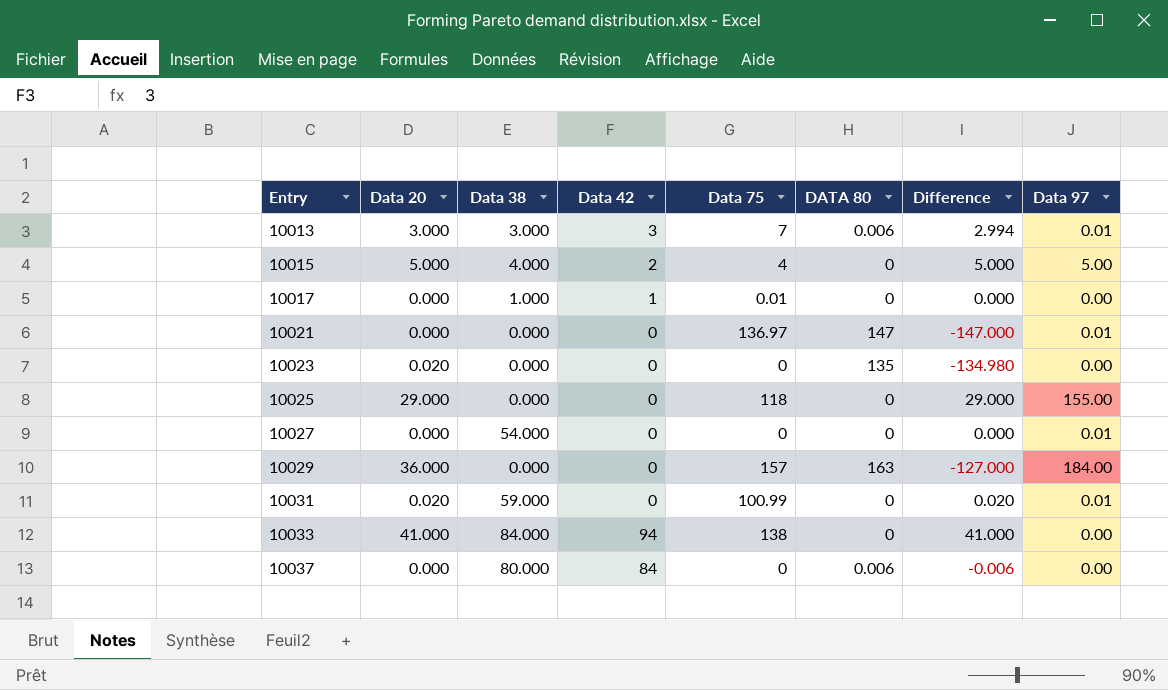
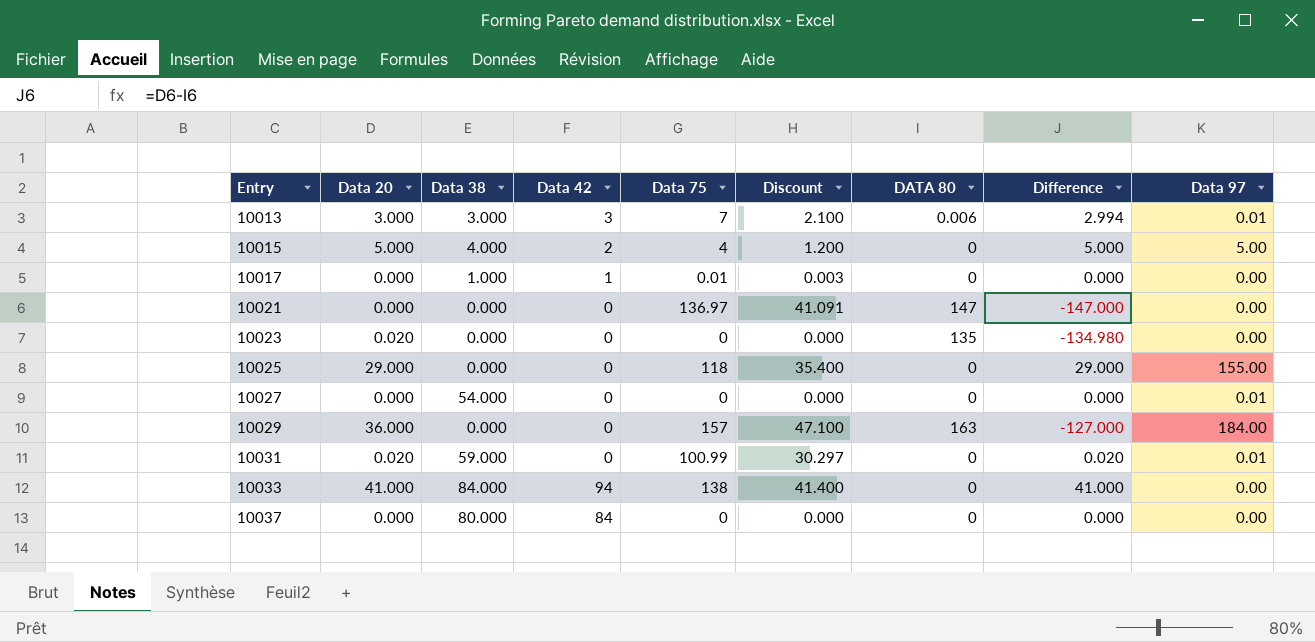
column Discount | formula: none -> [Data 75] * 0.3
10021 | Data 97: 0.01 -> 0.00
10037 | DATA 80: 0.006 -> 0
10037 | Difference: -0.006 -> 0.000

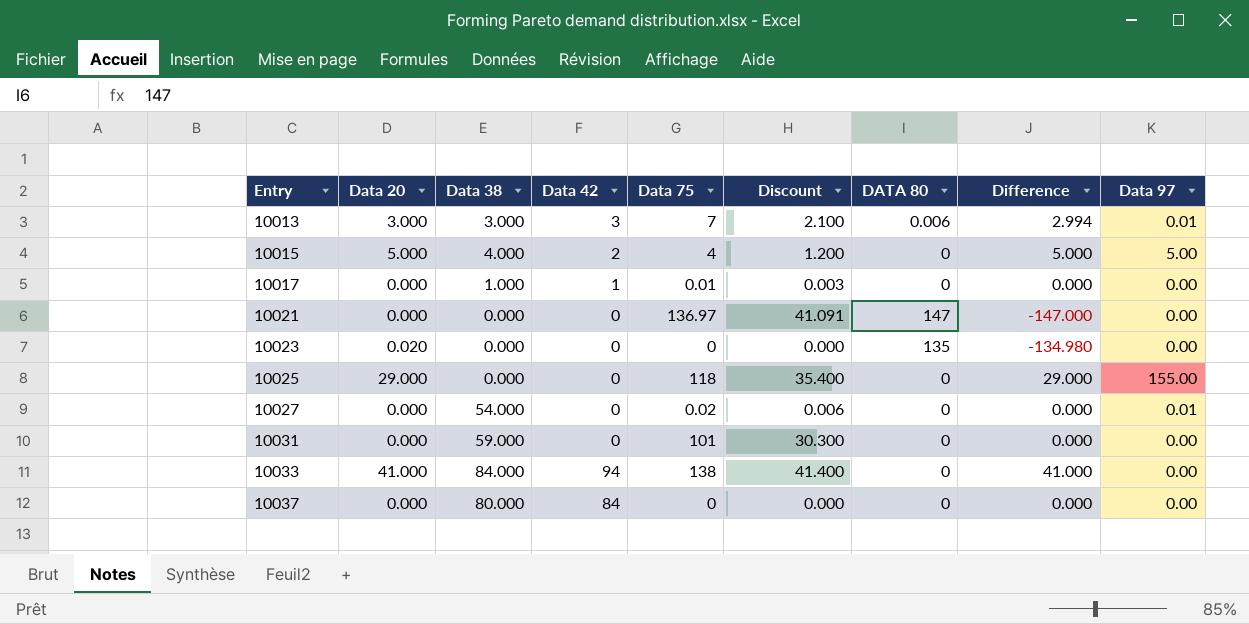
row 10029: 36.000 | 0.000 | 0 | 157 | 47.100 | 163 | -127.000 | 184.00 -> none
10027 | Data 75: 0 -> 0.02
10027 | Discount: 0.000 -> 0.006
10031 | Data 20: 0.020 -> 0.000
10031 | Data 75: 100.99 -> 101
10031 | Discount: 30.297 -> 30.300
10031 | Difference: 0.020 -> 0.000
10031 | Data 97: 0.01 -> 0.00

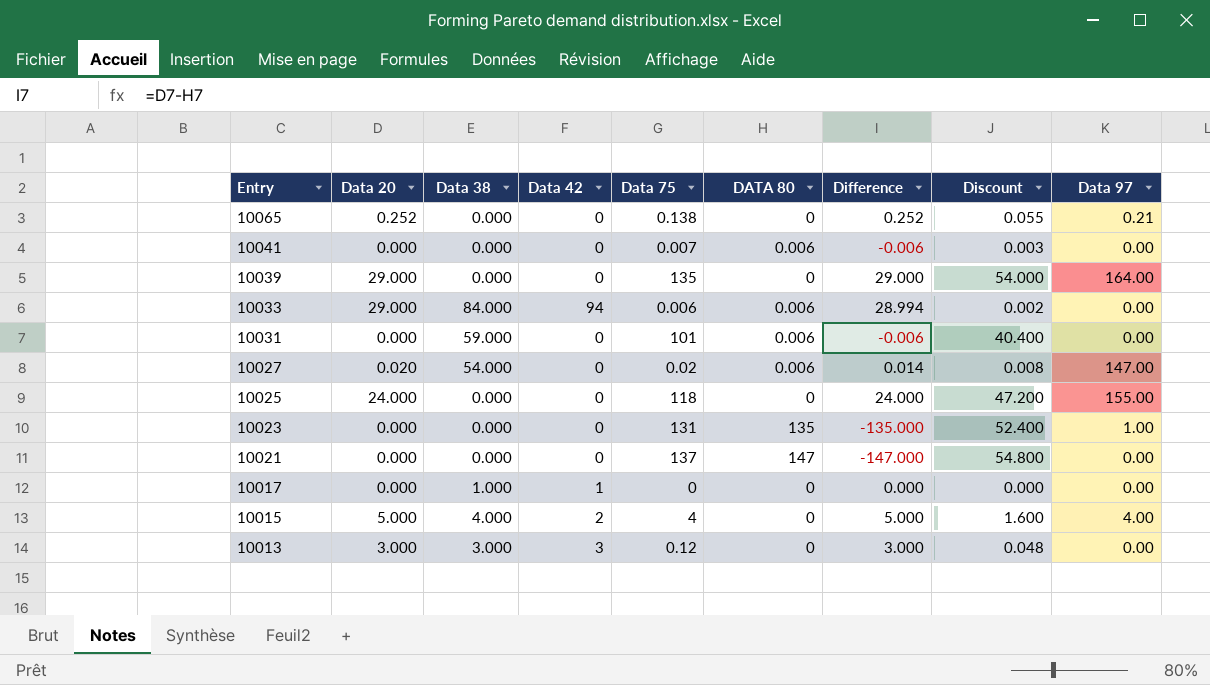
row order: Entry ascending -> Entry descending
column Discount | formula: [Data 75] * 0.3 -> [Data 75] * 0.4
column Discount | position: 6 -> 8
row 10037: 0.000 | 80.000 | 84 | 0 | 0.000 | 0 | 0.000 | 0.00 -> none
row 10065: none -> 0.252 | 0.000 | 0 | 0.138 | 0 | 0.252 | 0.055 | 0.21
row 10041: none -> 0.000 | 0.000 | 0 | 0.007 | 0.006 | -0.006 | 0.003 | 0.00
row 10039: none -> 29.000 | 0.000 | 0 | 135 | 0 | 29.000 | 54.000 | 164.00
10033 | Data 20: 41.000 -> 29.000
10033 | Data 75: 138 -> 0.006
10033 | DATA 80: 0 -> 0.006
10033 | Difference: 41.000 -> 28.994
10031 | DATA 80: 0 -> 0.006
10031 | Difference: 0.000 -> -0.006
10027 | Data 20: 0.000 -> 0.020
10027 | DATA 80: 0 -> 0.006
10027 | Difference: 0.000 -> 0.014
10027 | Data 97: 0.01 -> 147.00
10025 | Data 20: 29.000 -> 24.000
10025 | Difference: 29.000 -> 24.000
10023 | Data 20: 0.020 -> 0.000
10023 | Data 75: 0 -> 131
10023 | Difference: -134.980 -> -135.000
10023 | Data 97: 0.00 -> 1.00
10021 | Data 75: 136.97 -> 137
10017 | Data 75: 0.01 -> 0
10015 | Data 97: 5.00 -> 4.00
10013 | Data 75: 7 -> 0.12
10013 | DATA 80: 0.006 -> 0
10013 | Difference: 2.994 -> 3.000
10013 | Data 97: 0.01 -> 0.00

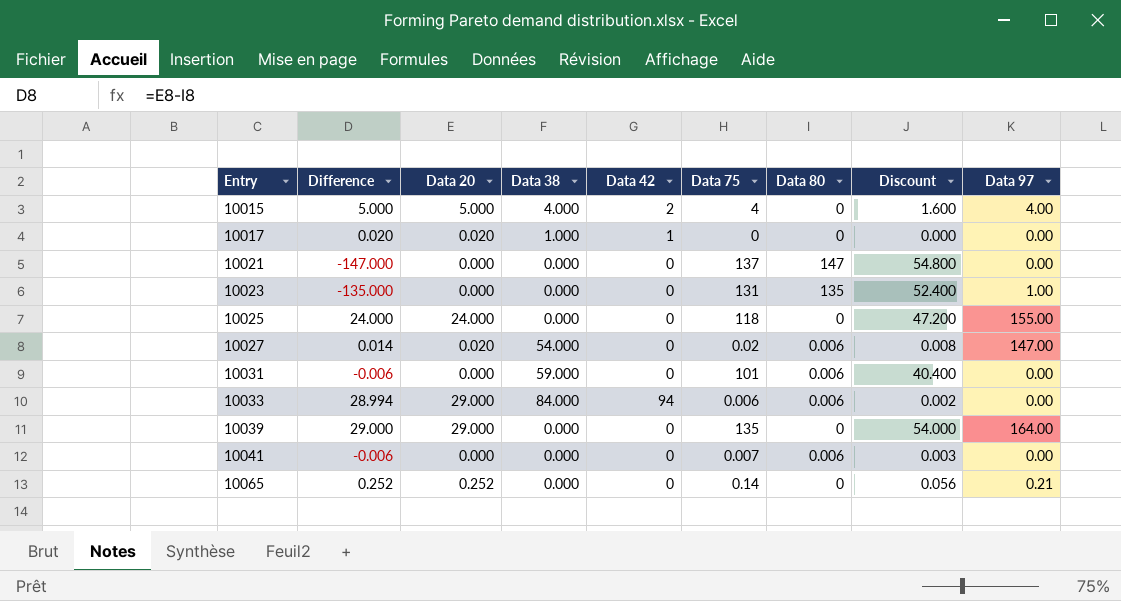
row order: Entry descending -> Entry ascending
column Difference | position: 7 -> 2
column name: DATA 80 -> Data 80
row 10013: 3.000 | 3.000 | 3 | 0.12 | 0 | 3.000 | 0.048 | 0.00 -> none
10017 | Difference: 0.000 -> 0.020
10017 | Data 20: 0.000 -> 0.020
10065 | Data 75: 0.138 -> 0.14
10065 | Discount: 0.055 -> 0.056

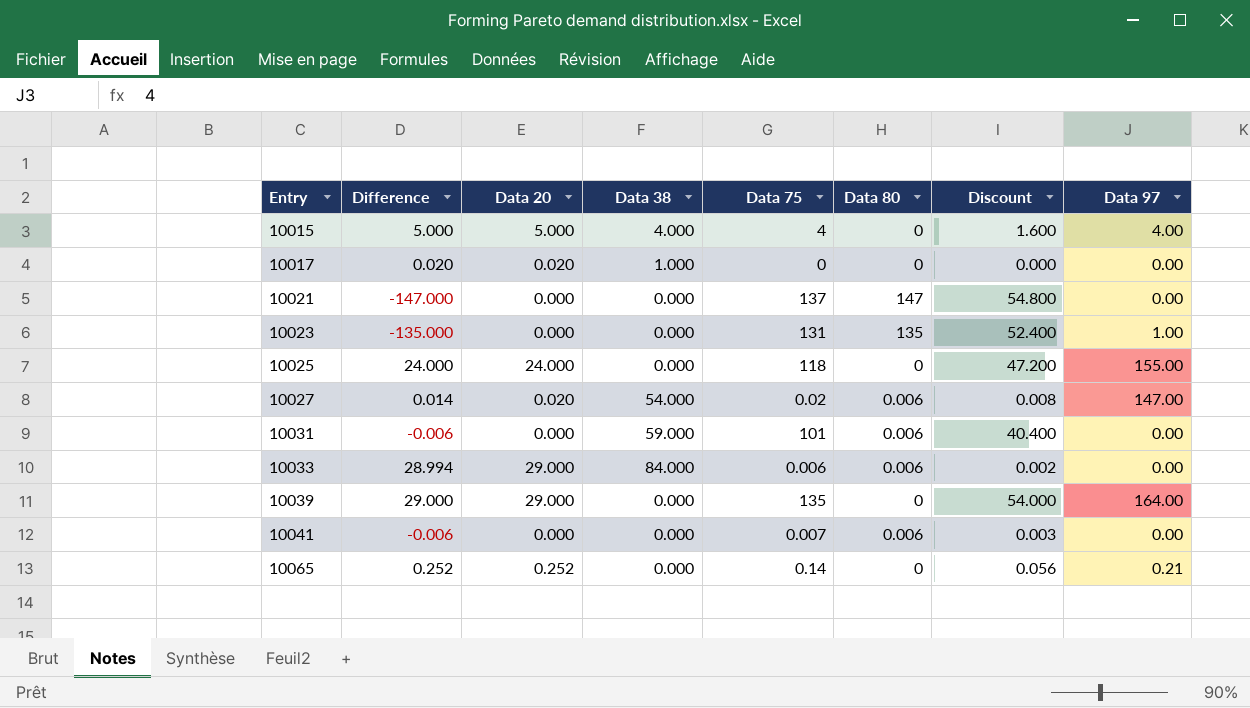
column Data 42 | position: 5 -> none

